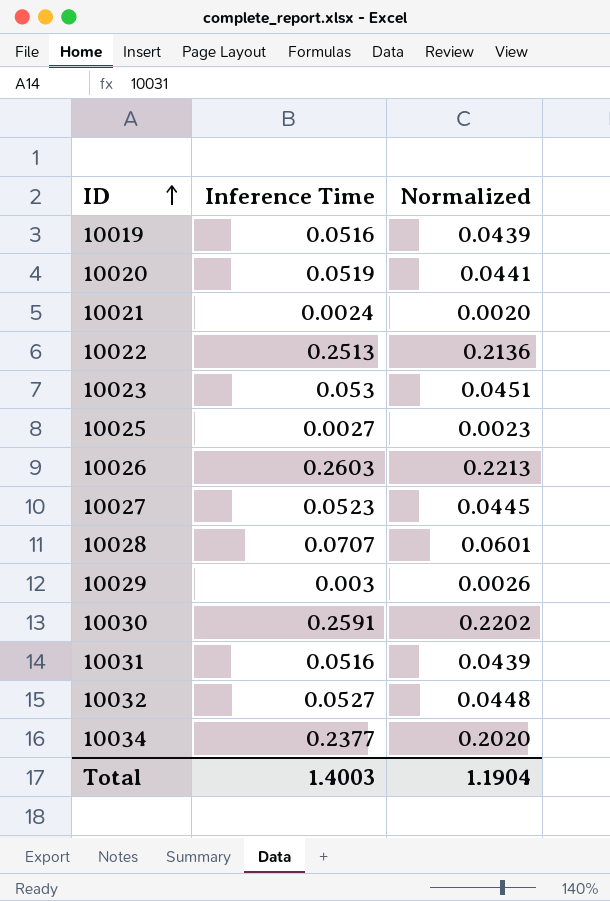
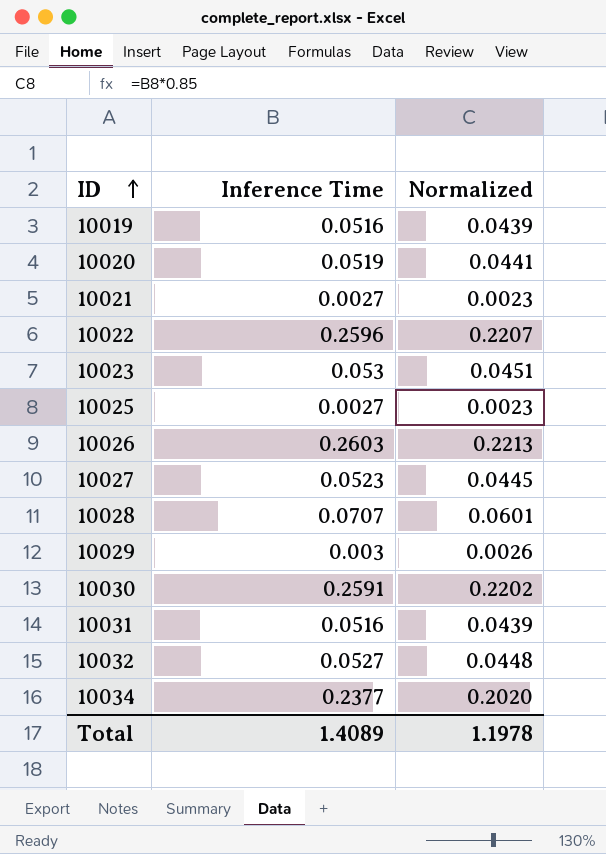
10021 | Inference Time: 0.0024 -> 0.0027
10021 | Normalized: 0.0020 -> 0.0023
10022 | Inference Time: 0.2513 -> 0.2596
10022 | Normalized: 0.2136 -> 0.2207
Total | Inference Time: 1.4003 -> 1.4089
Total | Normalized: 1.1904 -> 1.1978

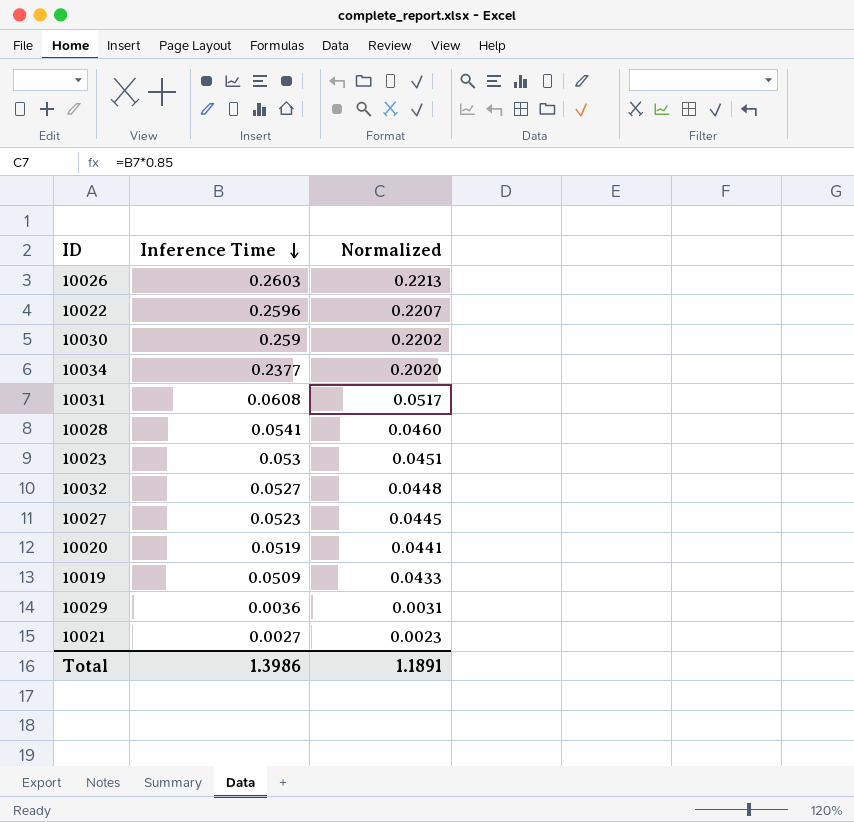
row order: ID ascending -> Inference Time descending
row 10025: 0.0027 | 0.0023 -> none
10030 | Inference Time: 0.2591 -> 0.259
10031 | Inference Time: 0.0516 -> 0.0608
10031 | Normalized: 0.0439 -> 0.0517
10028 | Inference Time: 0.0707 -> 0.0541
10028 | Normalized: 0.0601 -> 0.0460
10019 | Inference Time: 0.0516 -> 0.0509
10019 | Normalized: 0.0439 -> 0.0433
10029 | Inference Time: 0.003 -> 0.0036
10029 | Normalized: 0.0026 -> 0.0031
Total | Inference Time: 1.4089 -> 1.3986
Total | Normalized: 1.1978 -> 1.1891

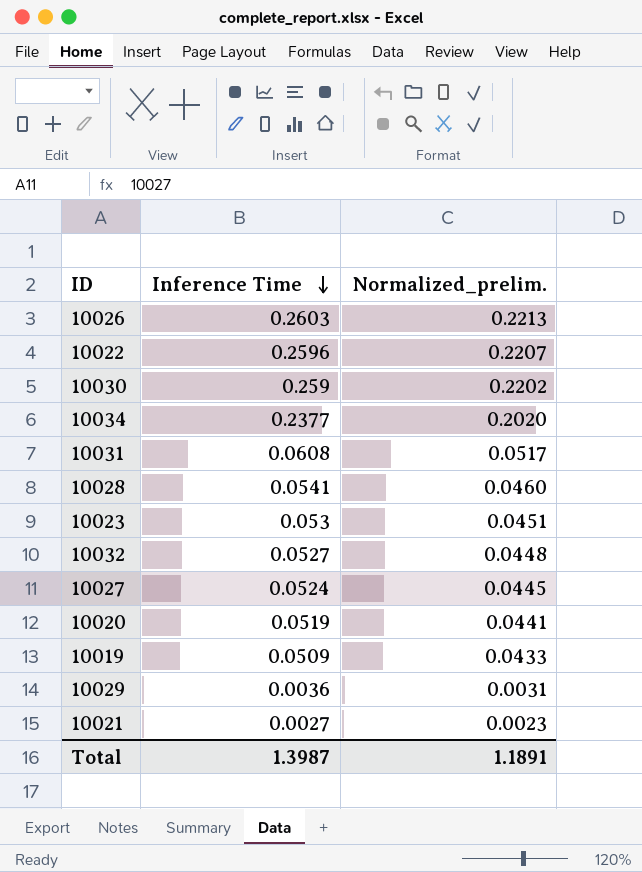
column name: Normalized -> Normalized_prelim.
10027 | Inference Time: 0.0523 -> 0.0524
Total | Inference Time: 1.3986 -> 1.3987

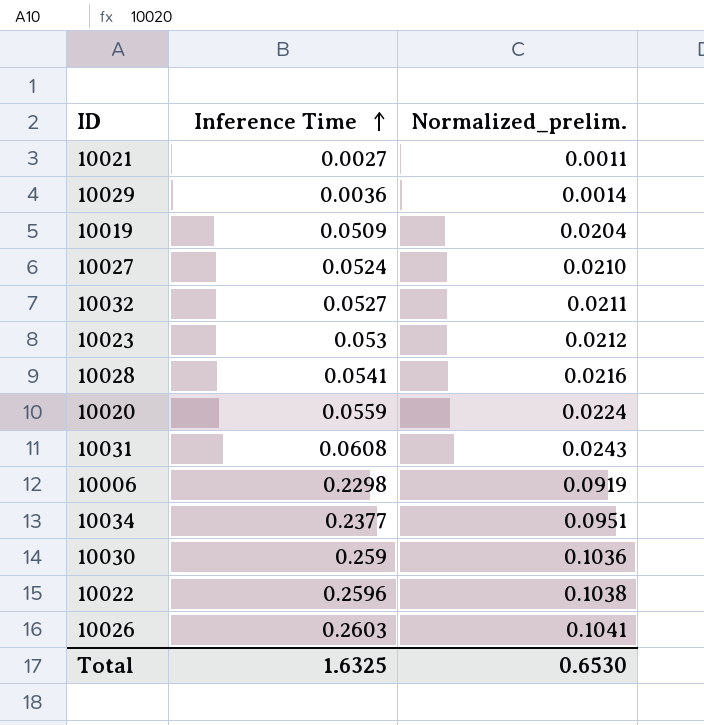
row order: Inference Time descending -> Inference Time ascending
column Normalized_prelim. | formula: [Inference Time] * 0.85 -> [Inference Time] * 0.4
10020 | Inference Time: 0.0519 -> 0.0559
row 10006: none -> 0.2298 | 0.0919
Total | Inference Time: 1.3987 -> 1.6325
Total | Normalized_prelim.: 1.1891 -> 0.6530

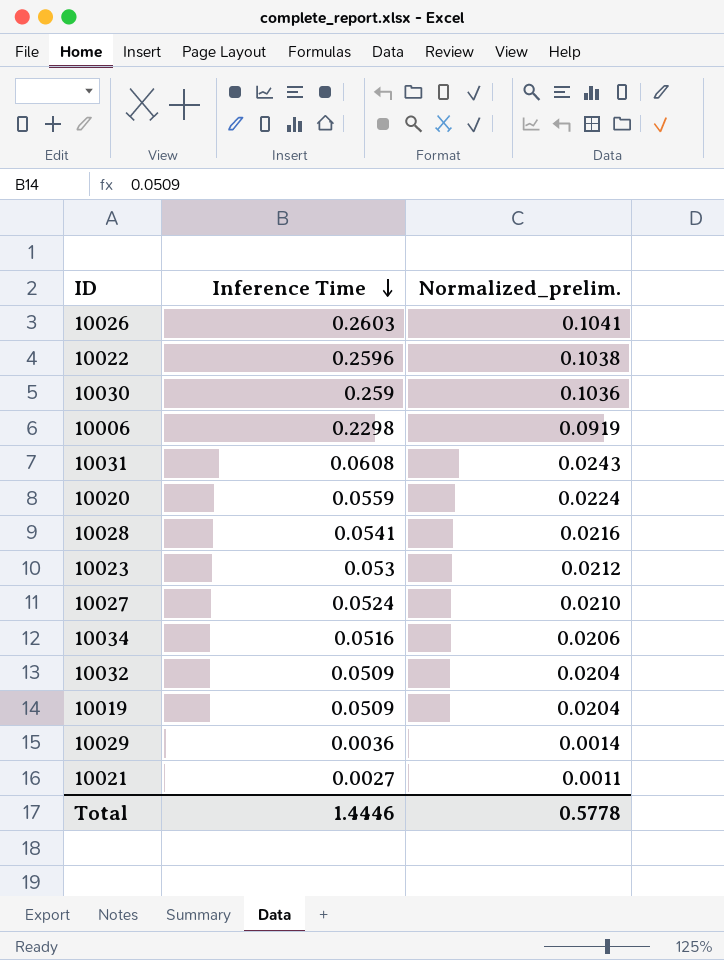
row order: Inference Time ascending -> Inference Time descending
10034 | Inference Time: 0.2377 -> 0.0516
10034 | Normalized_prelim.: 0.0951 -> 0.0206
10032 | Inference Time: 0.0527 -> 0.0509
10032 | Normalized_prelim.: 0.0211 -> 0.0204
Total | Inference Time: 1.6325 -> 1.4446
Total | Normalized_prelim.: 0.6530 -> 0.5778

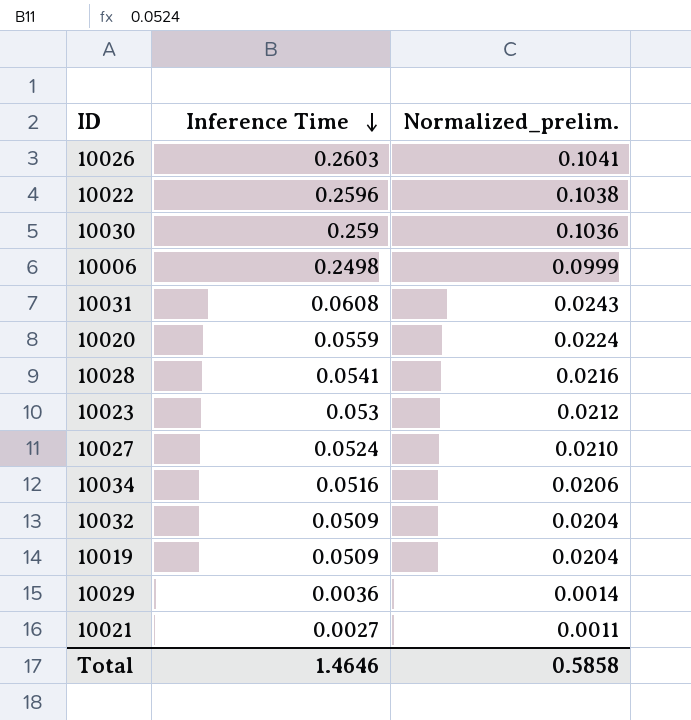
10006 | Inference Time: 0.2298 -> 0.2498
10006 | Normalized_prelim.: 0.0919 -> 0.0999
Total | Inference Time: 1.4446 -> 1.4646
Total | Normalized_prelim.: 0.5778 -> 0.5858

